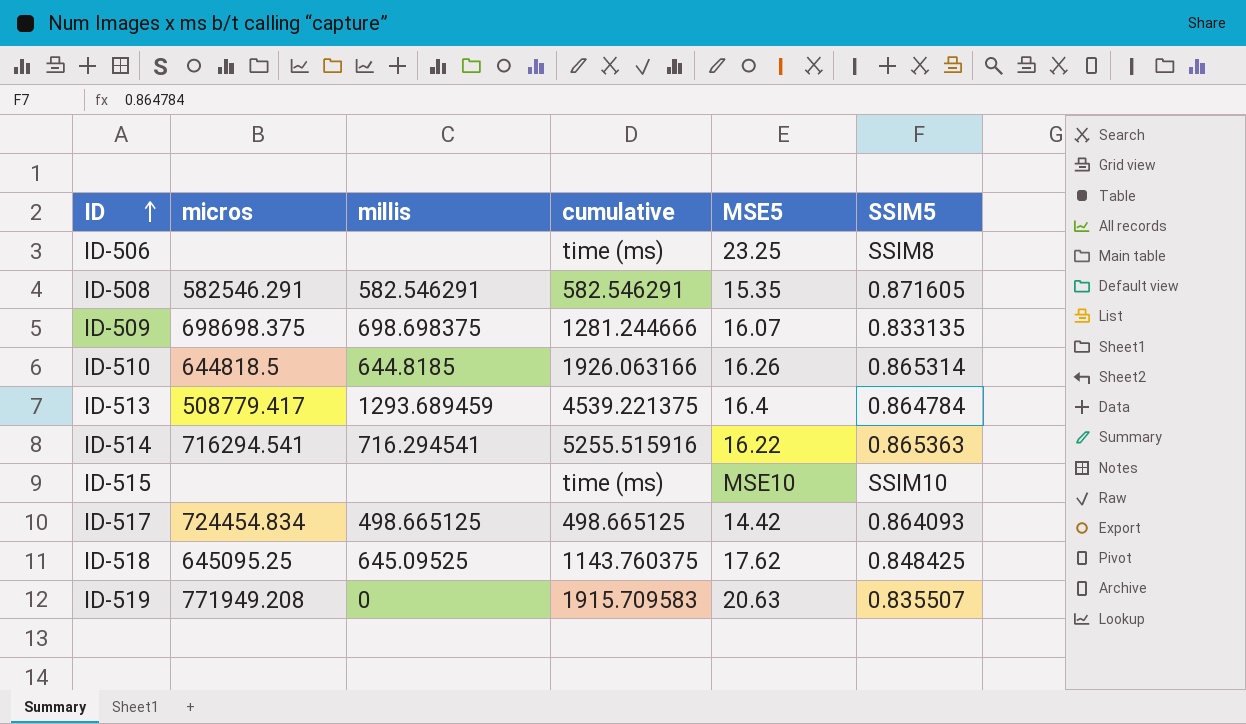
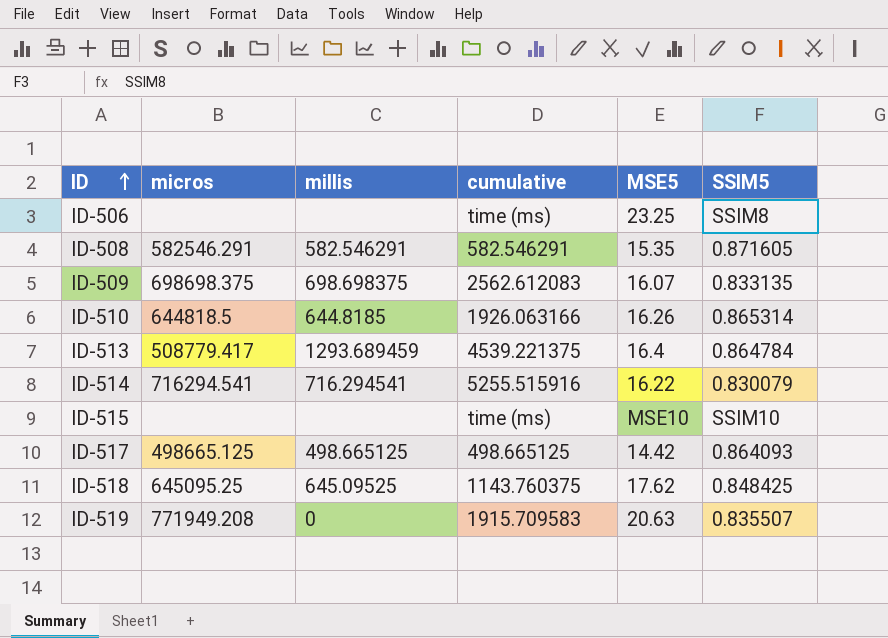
ID-509 | cumulative: 1281.244666 -> 2562.612083
ID-514 | SSIM5: 0.865363 -> 0.830079
ID-517 | micros: 724454.834 -> 498665.125

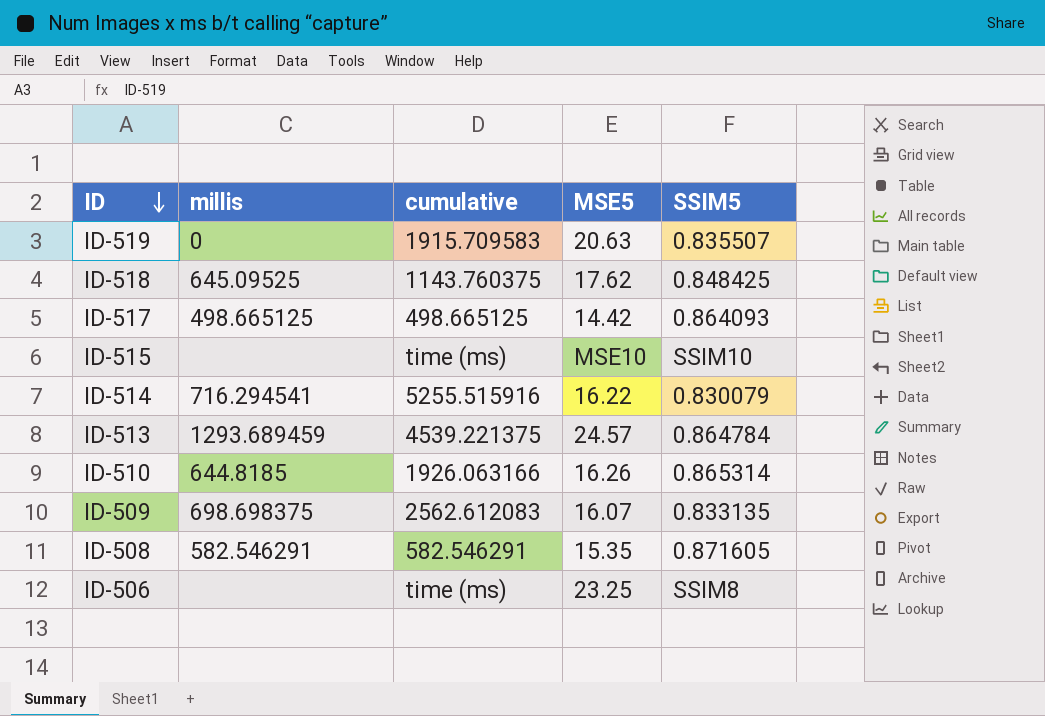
row order: ID ascending -> ID descending
column micros | position: 2 -> none
ID-513 | MSE5: 16.4 -> 24.57

